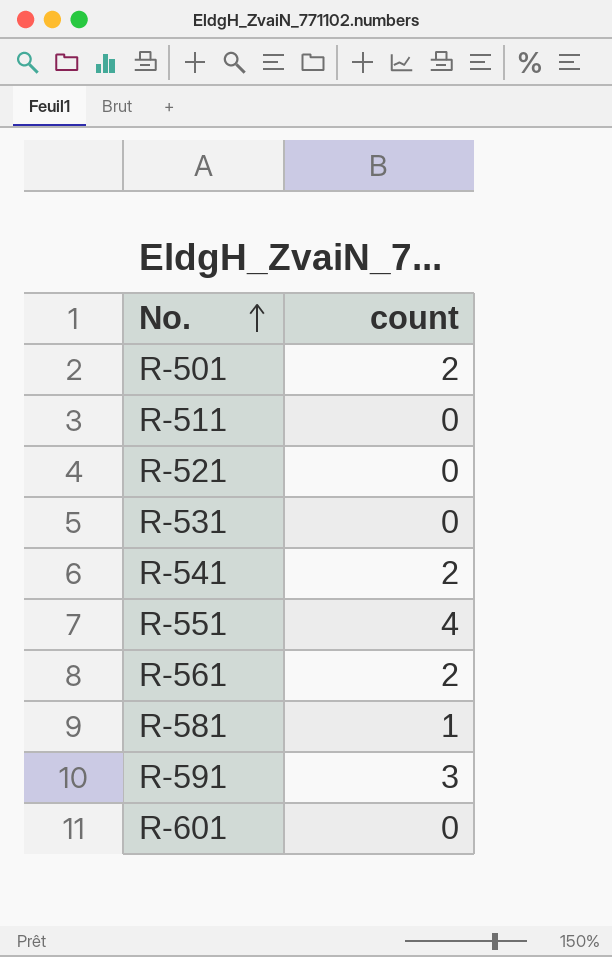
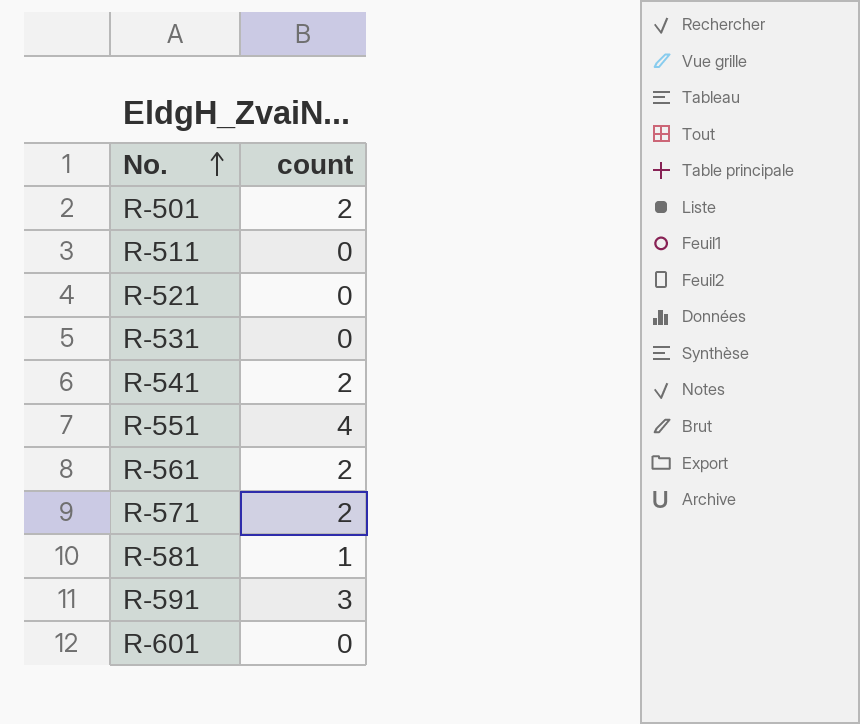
row R-571: none -> 2

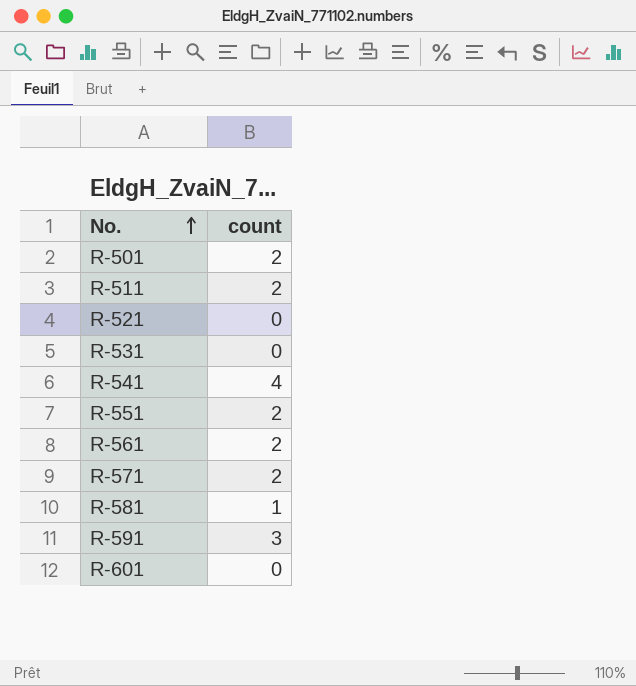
R-511 | count: 0 -> 2
R-541 | count: 2 -> 4
R-551 | count: 4 -> 2

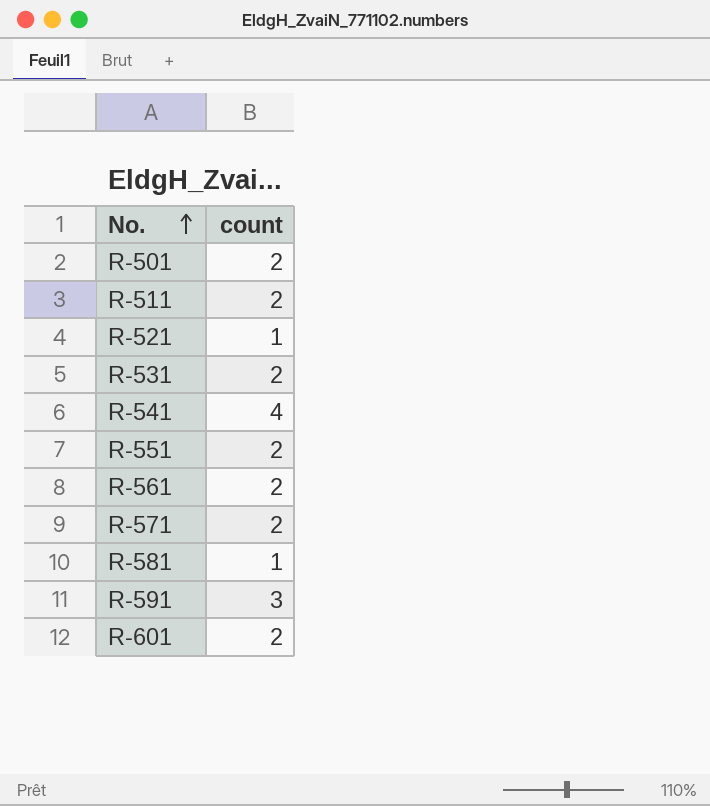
R-521 | count: 0 -> 1
R-531 | count: 0 -> 2
R-601 | count: 0 -> 2

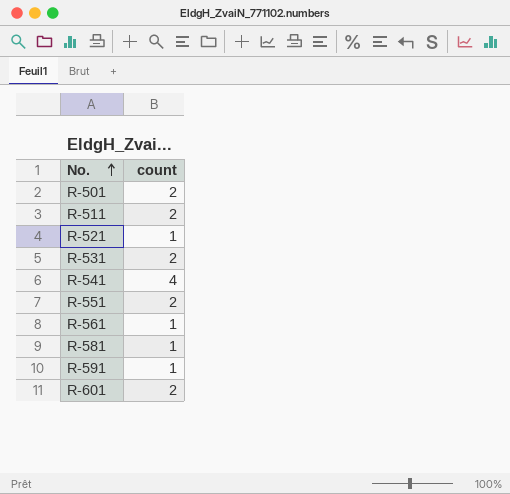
row R-571: 2 -> none
R-561 | count: 2 -> 1
R-591 | count: 3 -> 1

